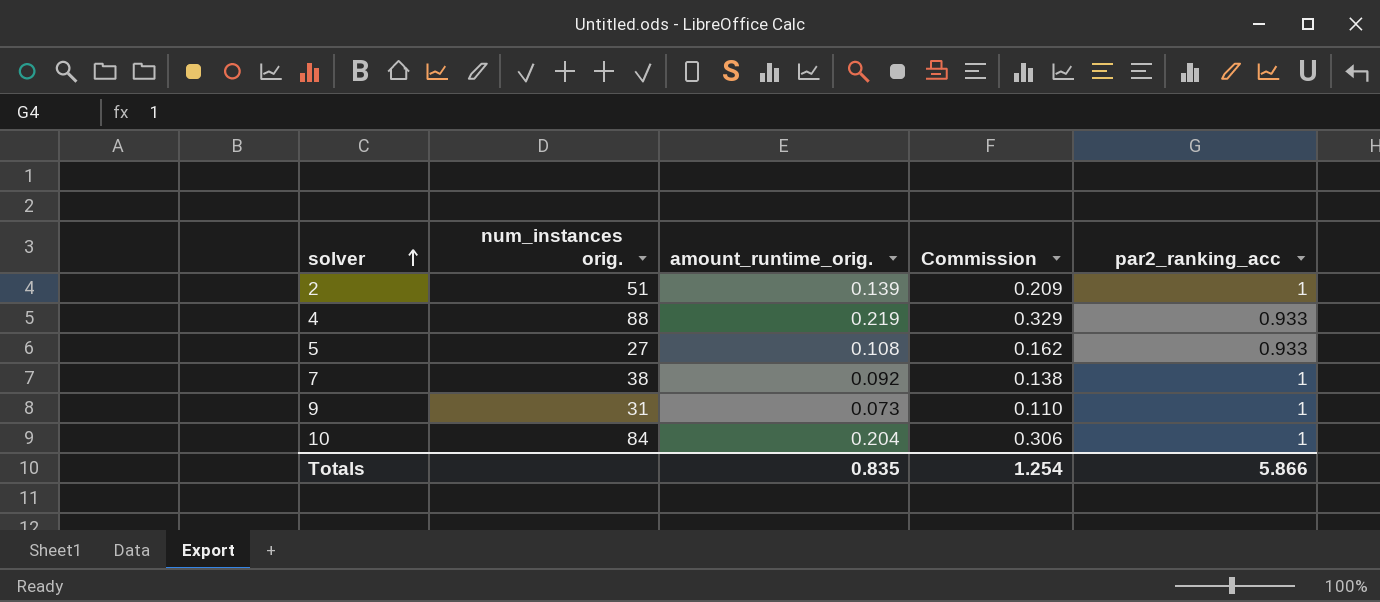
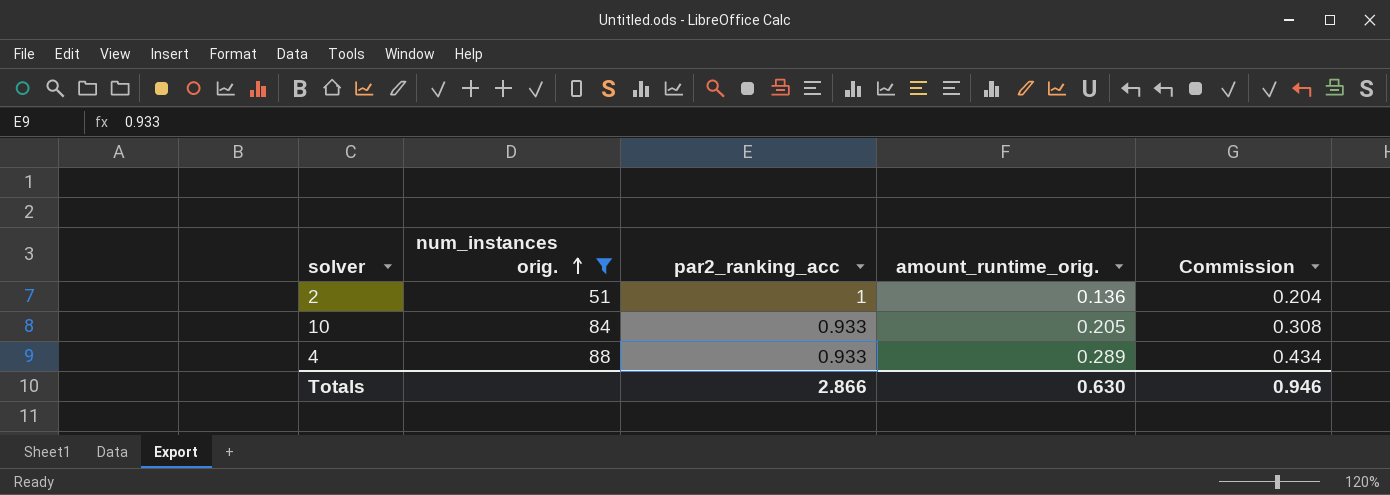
filter: none -> num_instances orig. >= 51
row order: solver ascending -> num_instances orig. ascending
column par2_ranking_acc | position: 5 -> 3
2 | amount_runtime_orig.: 0.139 -> 0.136
2 | Commission: 0.209 -> 0.204
10 | par2_ranking_acc: 1 -> 0.933
10 | amount_runtime_orig.: 0.204 -> 0.205
10 | Commission: 0.306 -> 0.308
4 | amount_runtime_orig.: 0.219 -> 0.289
4 | Commission: 0.329 -> 0.434
Totals | par2_ranking_acc: 5.866 -> 2.866
Totals | amount_runtime_orig.: 0.835 -> 0.630
Totals | Commission: 1.254 -> 0.946

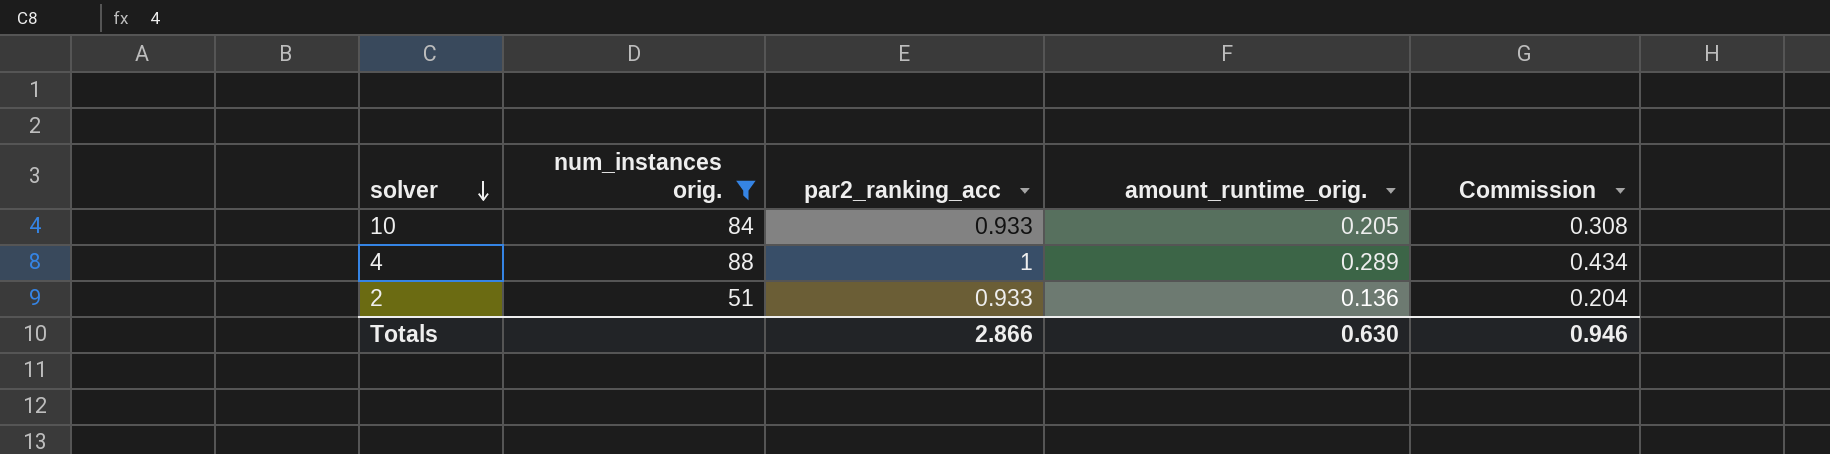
row order: num_instances orig. ascending -> solver descending
4 | par2_ranking_acc: 0.933 -> 1
2 | par2_ranking_acc: 1 -> 0.933

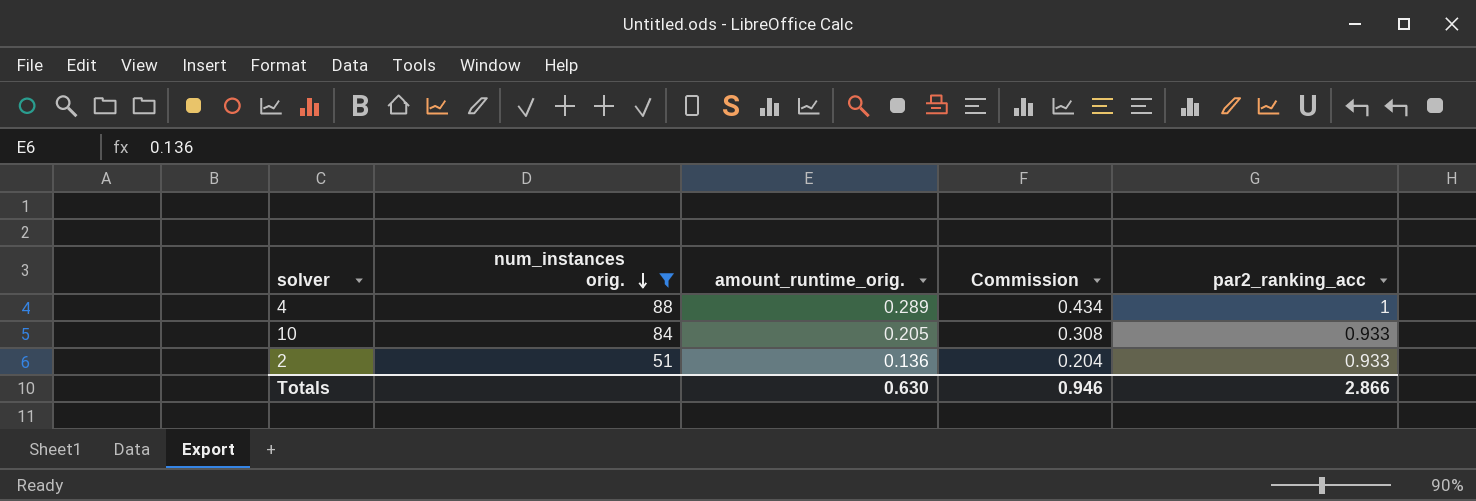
row order: solver descending -> num_instances orig. descending
column par2_ranking_acc | position: 3 -> 5

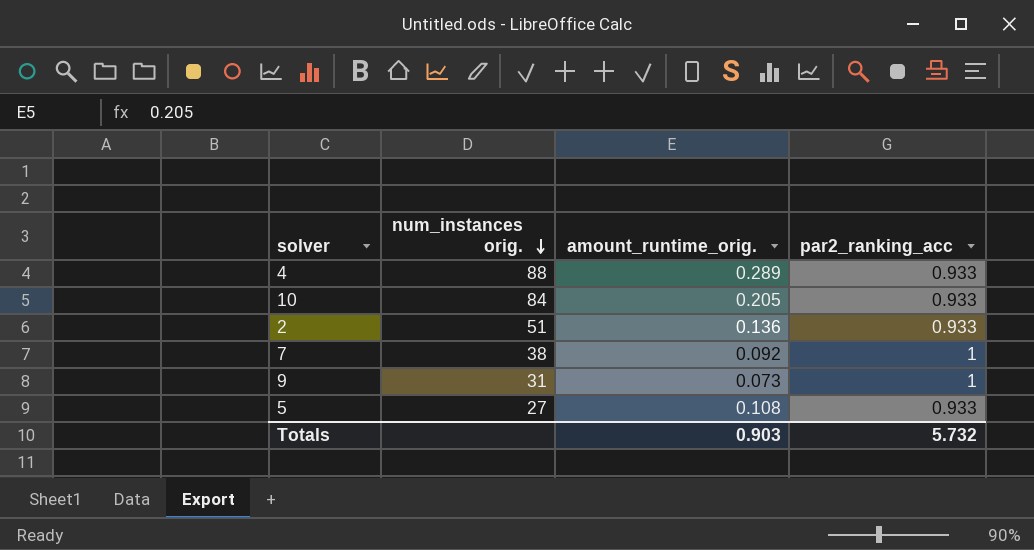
filter: num_instances orig. >= 51 -> none
column Commission | formula: [amount_runtime_orig.] * 1.5 -> none
4 | par2_ranking_acc: 1 -> 0.933
Totals | amount_runtime_orig.: 0.630 -> 0.903
Totals | par2_ranking_acc: 2.866 -> 5.732

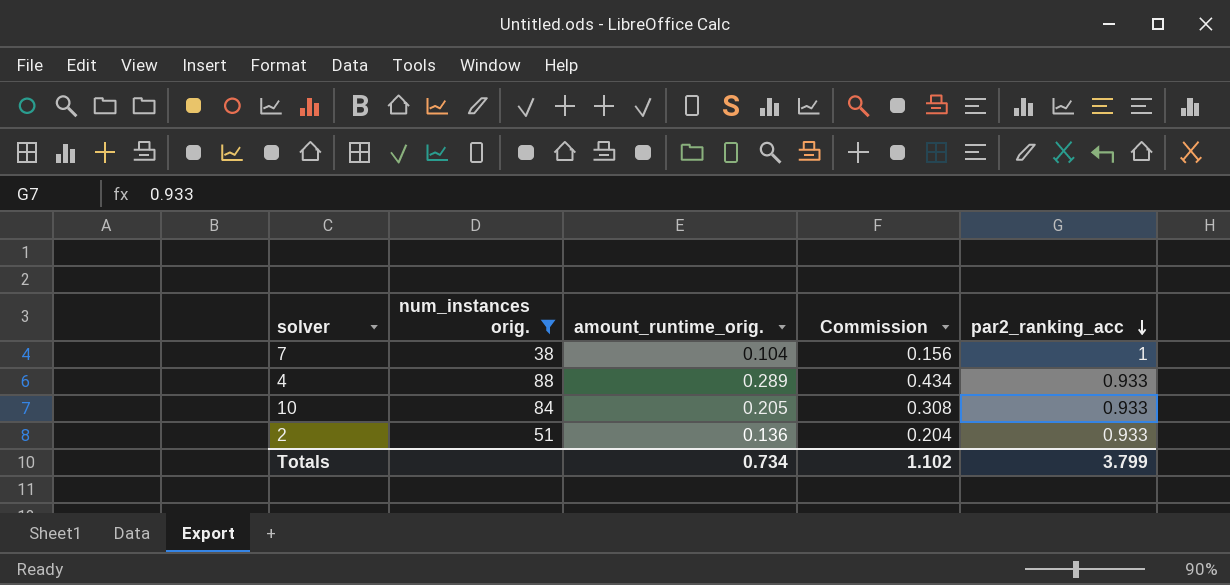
filter: none -> num_instances orig. >= 38
row order: num_instances orig. descending -> par2_ranking_acc descending
column Commission | formula: none -> [amount_runtime_orig.] * 1.5
7 | amount_runtime_orig.: 0.092 -> 0.104
Totals | amount_runtime_orig.: 0.903 -> 0.734
Totals | par2_ranking_acc: 5.732 -> 3.799

